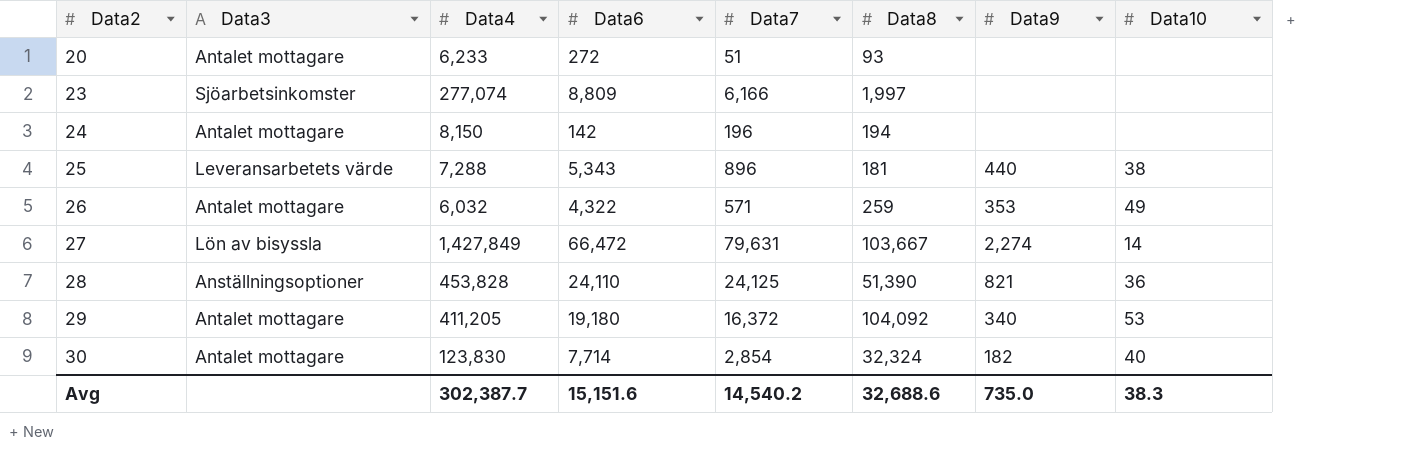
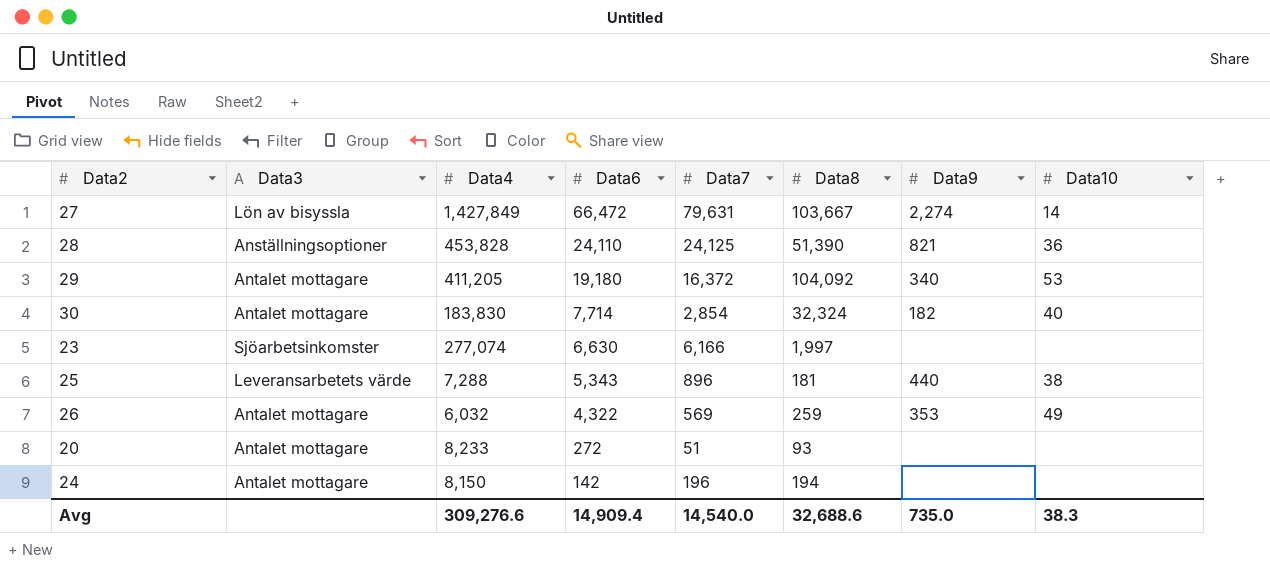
row order: Data2 ascending -> Data6 descending
30 | Data4: 123,830 -> 183,830
23 | Data6: 8,809 -> 6,630
26 | Data7: 571 -> 569
20 | Data4: 6,233 -> 8,233
Avg | Data4: 302,387.7 -> 309,276.6
Avg | Data6: 15,151.6 -> 14,909.4
Avg | Data7: 14,540.2 -> 14,540.0

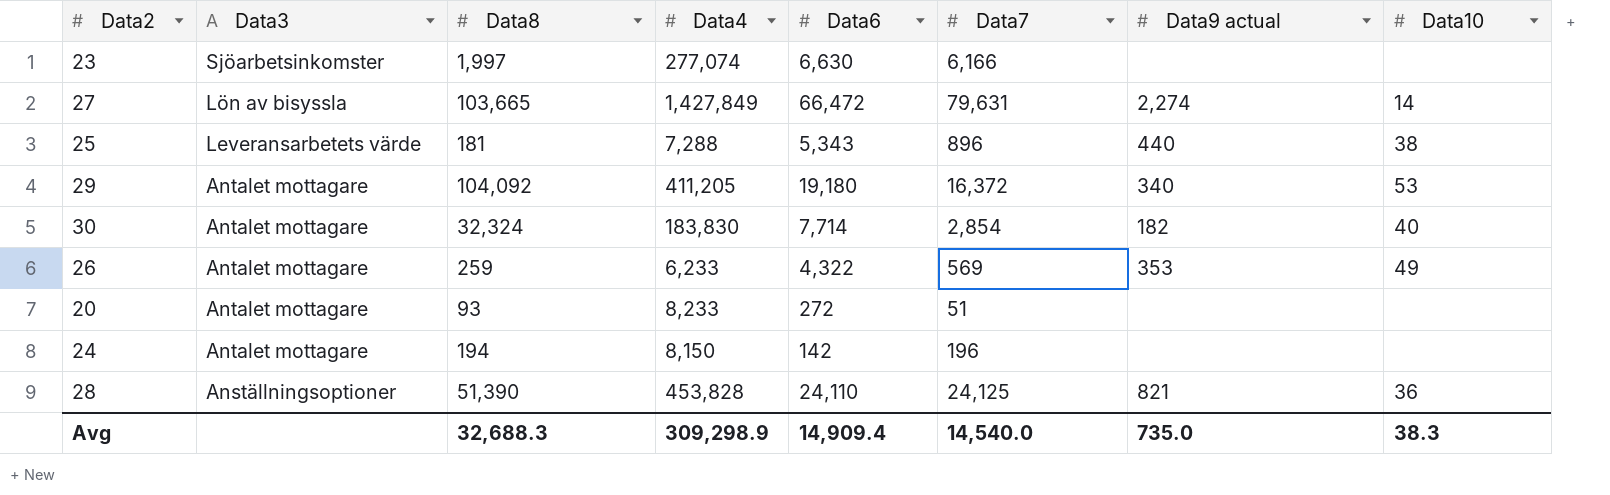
row order: Data6 descending -> Data3 descending
column Data8 | position: 6 -> 3
column name: Data9 -> Data9 actual
27 | Data8: 103,667 -> 103,665
26 | Data4: 6,032 -> 6,233
Avg | Data8: 32,688.6 -> 32,688.3
Avg | Data4: 309,276.6 -> 309,298.9

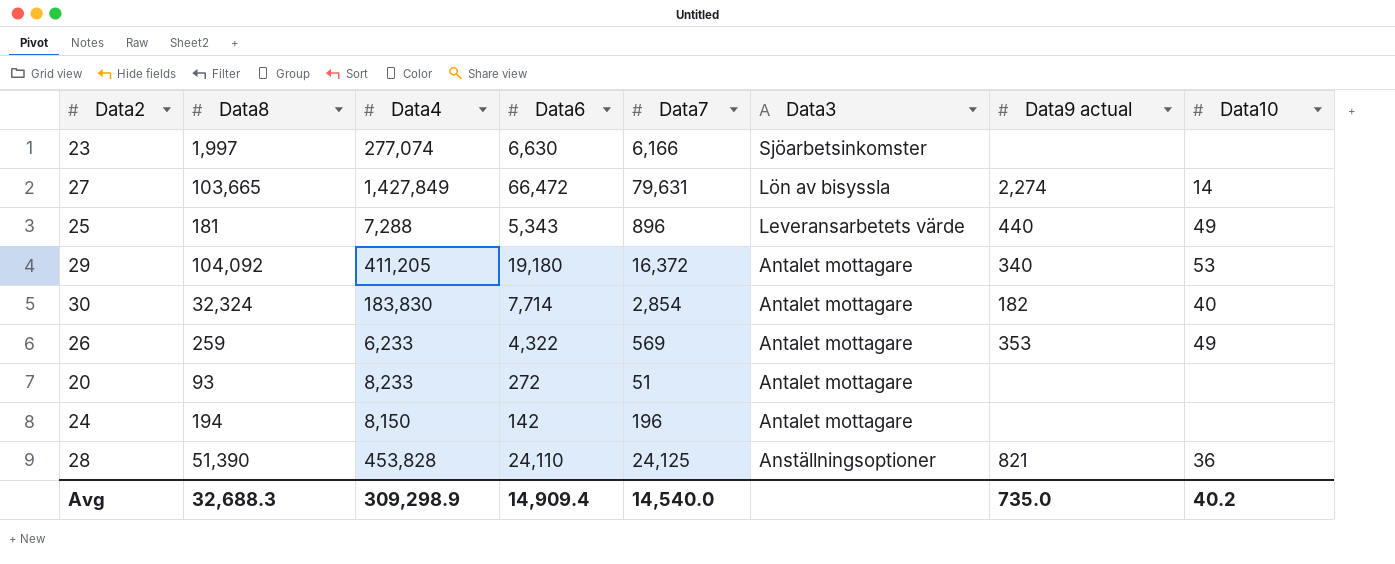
column Data3 | position: 2 -> 6
25 | Data10: 38 -> 49
Avg | Data10: 38.3 -> 40.2

